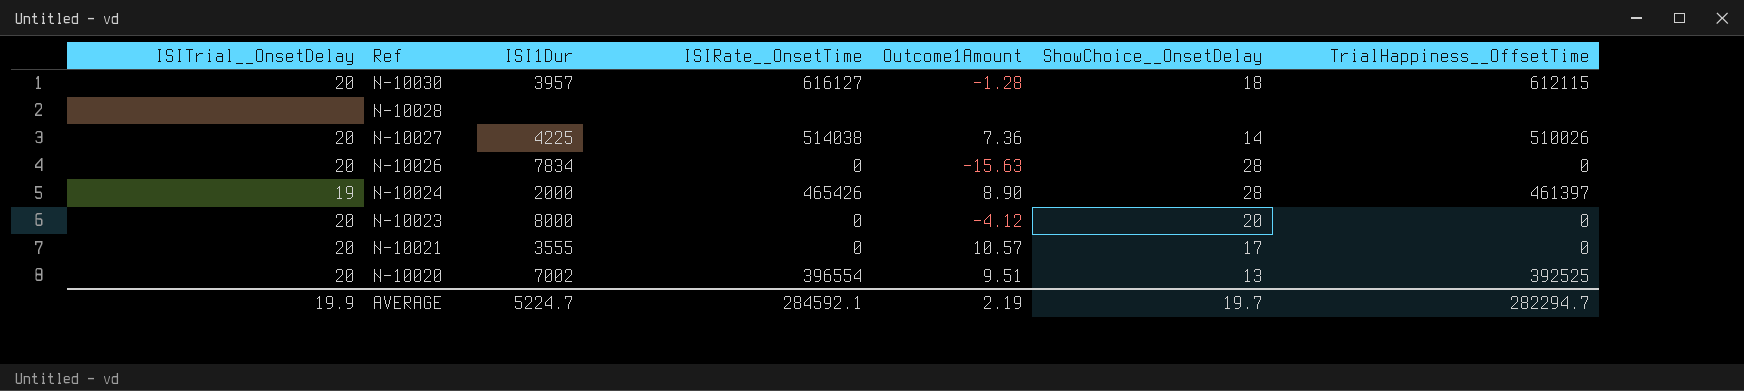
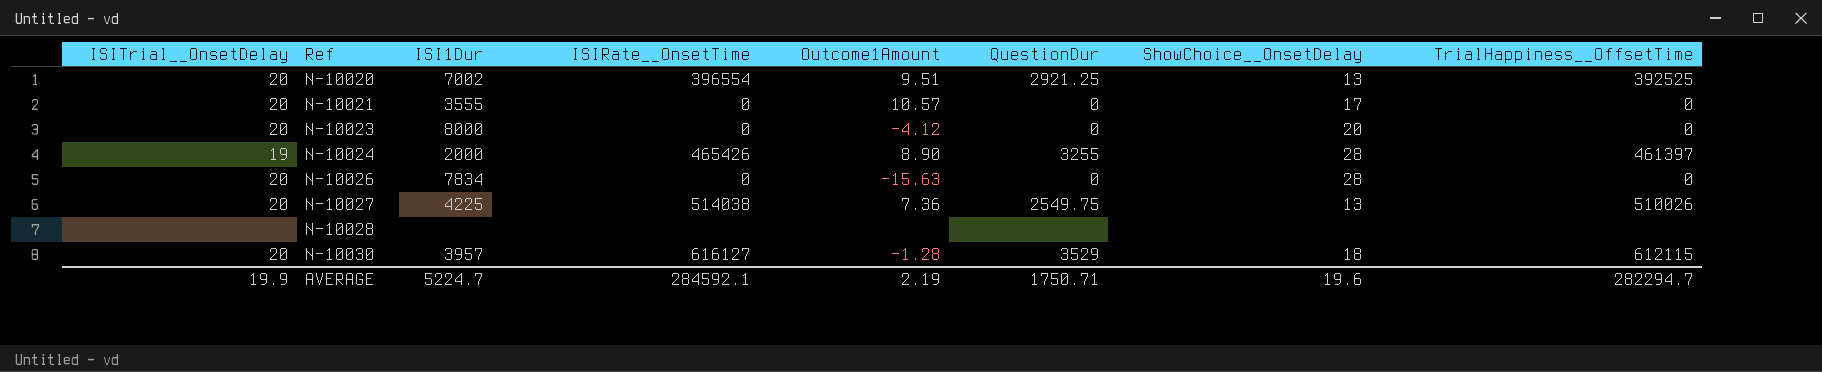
row order: Ref descending -> Ref ascending
column QuestionDur | position: none -> 6
N-10027 | ShowChoice__OnsetDelay: 14 -> 13
AVERAGE | ShowChoice__OnsetDelay: 19.7 -> 19.6

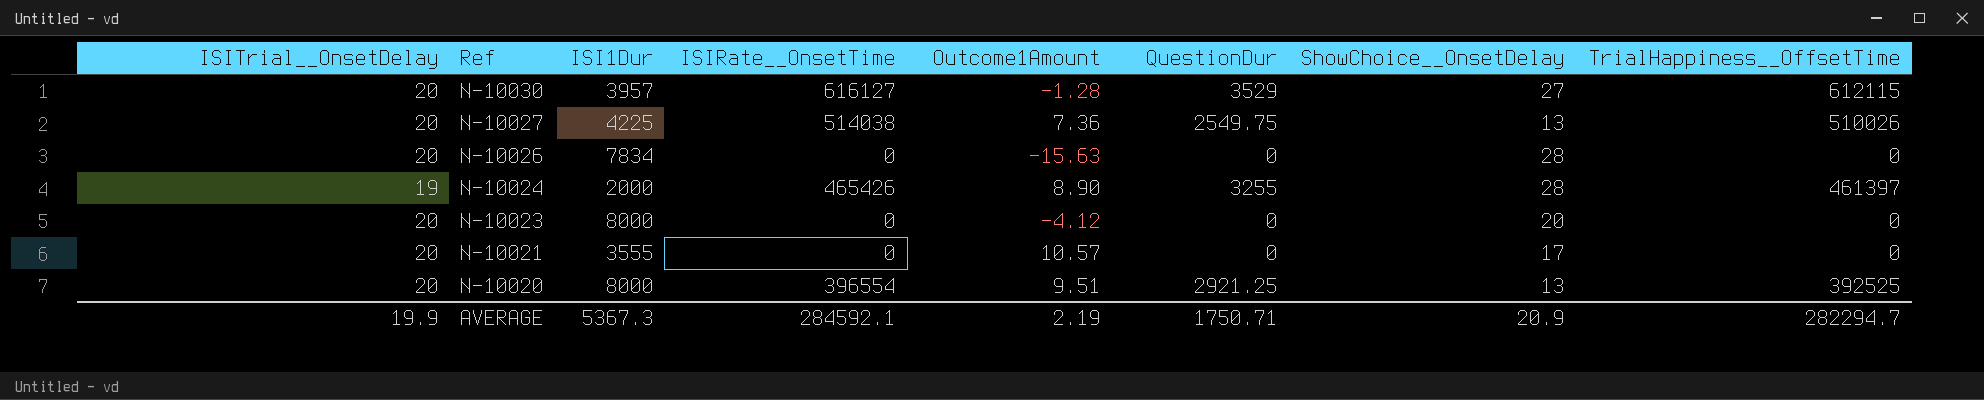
row order: Ref ascending -> Ref descending
row N-10028: none | none | none | none | none | none | none -> none
N-10030 | ShowChoice__OnsetDelay: 18 -> 27
N-10020 | ISI1Dur: 7002 -> 8000
AVERAGE | ISI1Dur: 5224.7 -> 5367.3
AVERAGE | ShowChoice__OnsetDelay: 19.6 -> 20.9

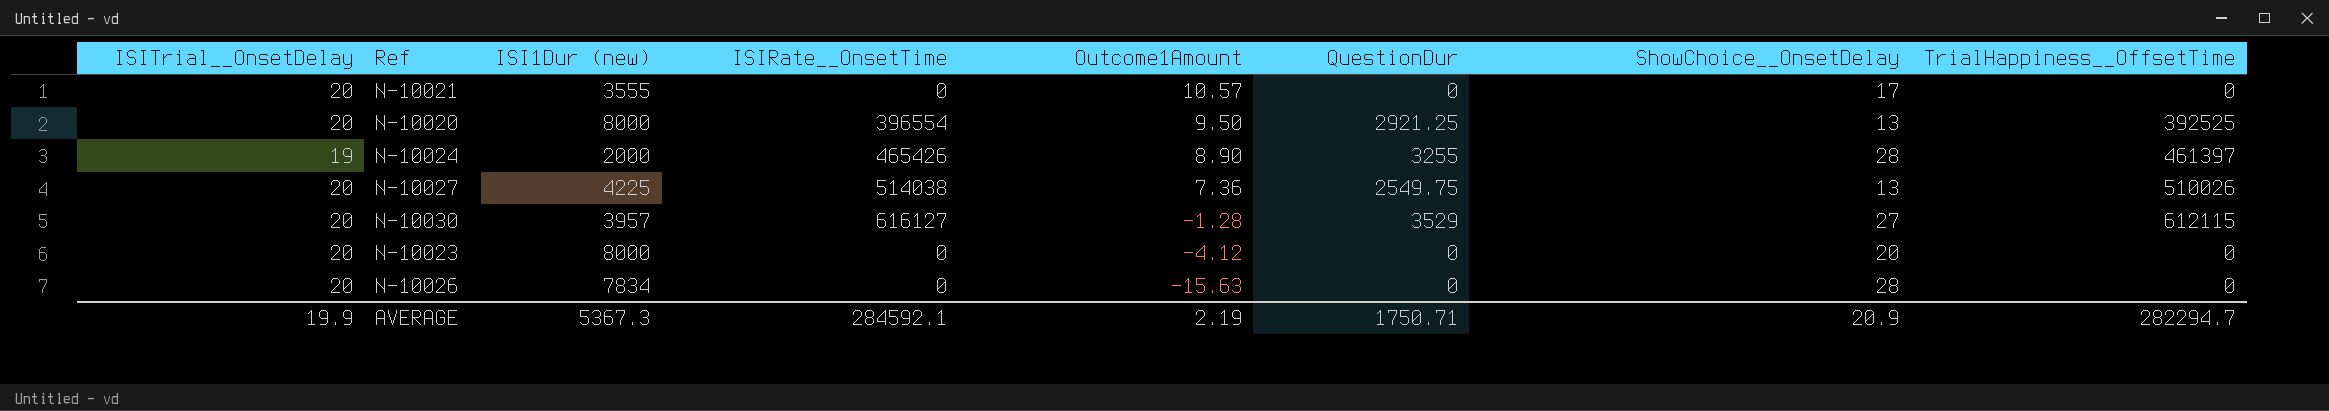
row order: Ref descending -> Outcome1Amount descending
column name: ISI1Dur -> ISI1Dur (new)
N-10020 | Outcome1Amount: 9.51 -> 9.50

